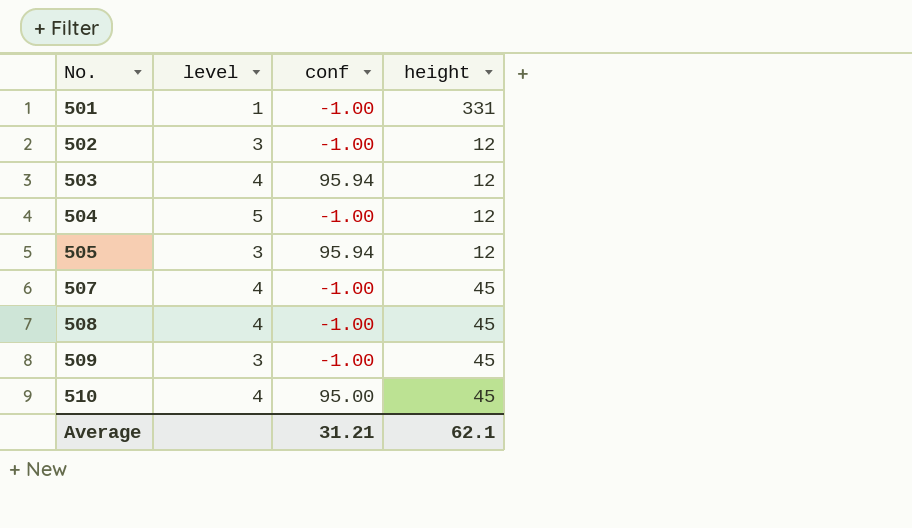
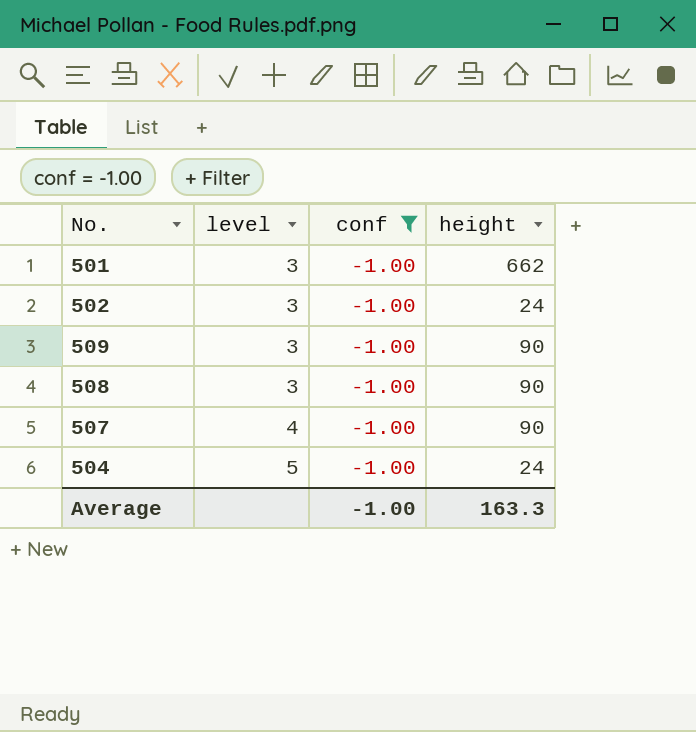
filter: none -> conf = -1.00
row order: No. ascending -> level ascending
501 | level: 1 -> 3
501 | height: 331 -> 662
502 | height: 12 -> 24
509 | height: 45 -> 90
508 | level: 4 -> 3
508 | height: 45 -> 90
507 | height: 45 -> 90
504 | height: 12 -> 24
Average | conf: 31.21 -> -1.00
Average | height: 62.1 -> 163.3

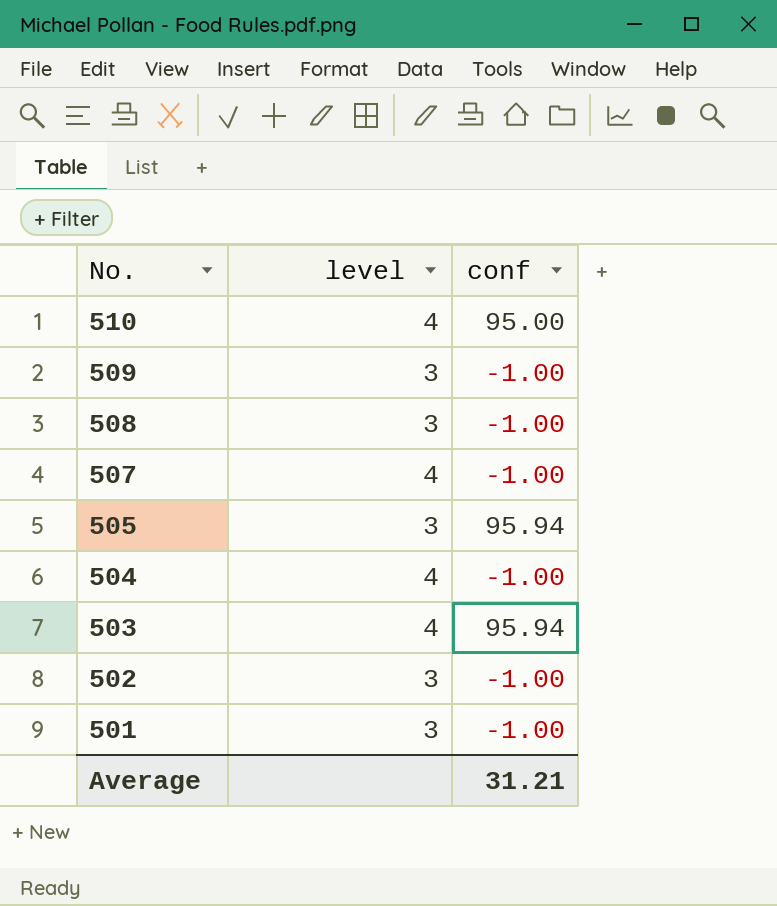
filter: conf = -1.00 -> none
row order: level ascending -> No. descending
column height | position: 4 -> none
504 | level: 5 -> 4
Average | conf: -1.00 -> 31.21

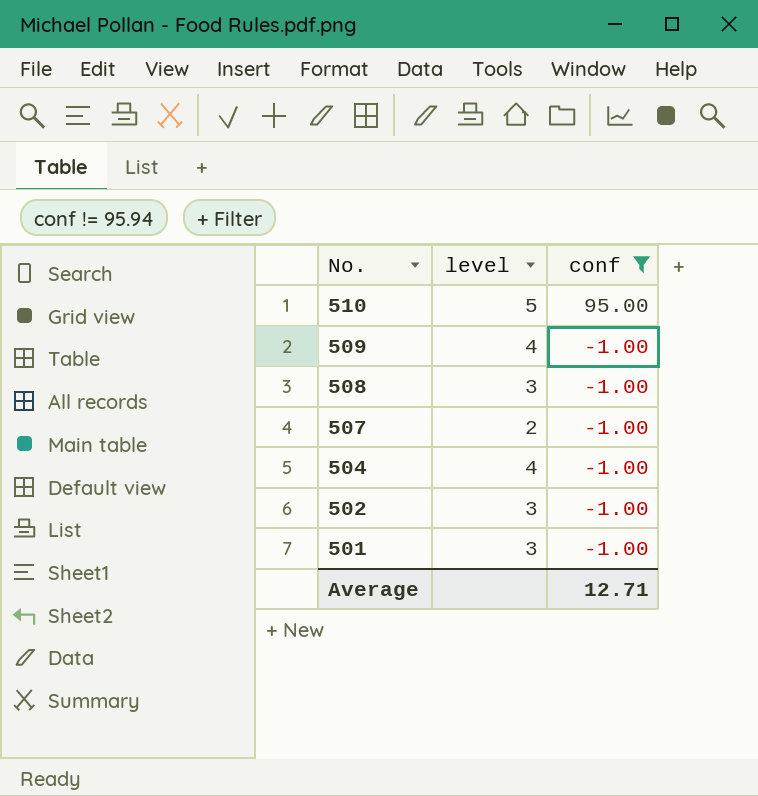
filter: none -> conf != 95.94
510 | level: 4 -> 5
509 | level: 3 -> 4
507 | level: 4 -> 2
Average | conf: 31.21 -> 12.71

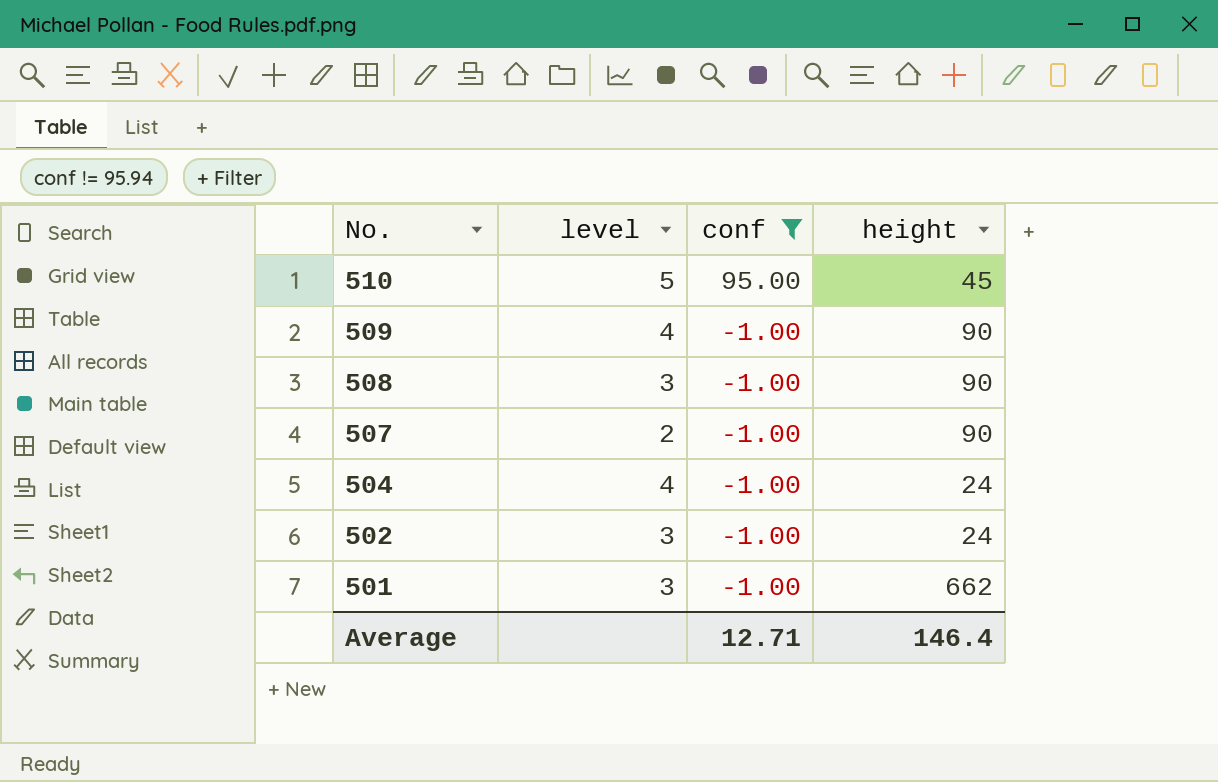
column height | position: none -> 4

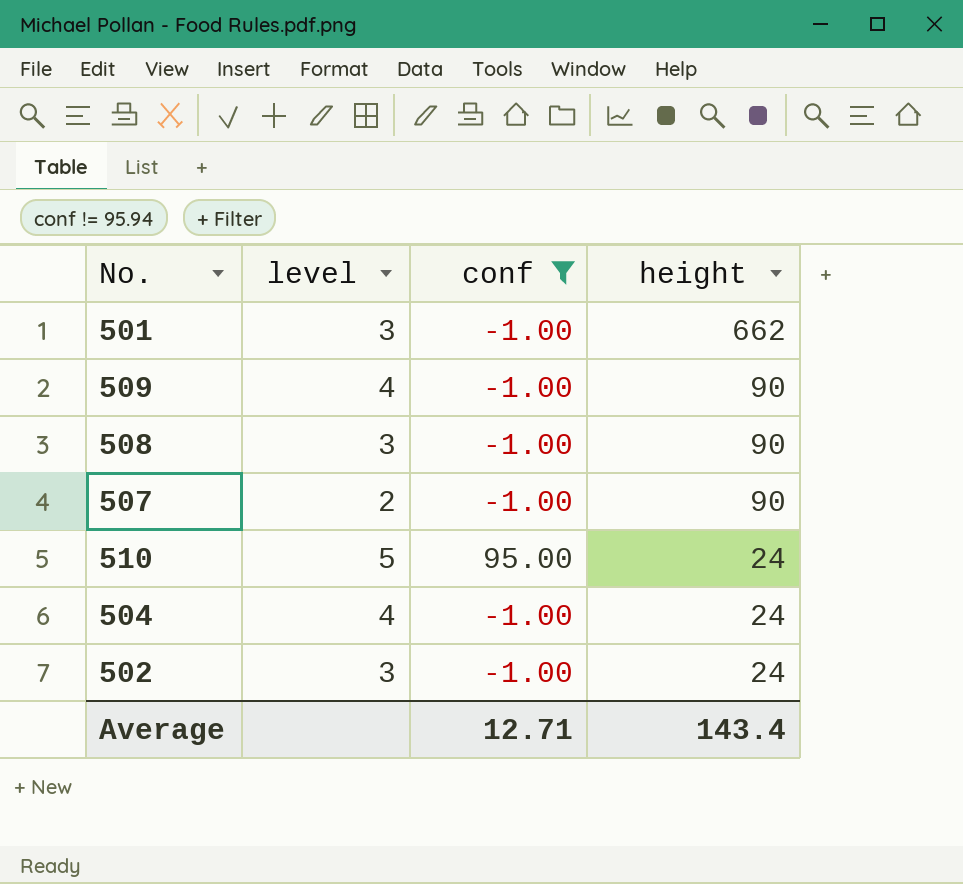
row order: No. descending -> height descending
510 | height: 45 -> 24
Average | height: 146.4 -> 143.4

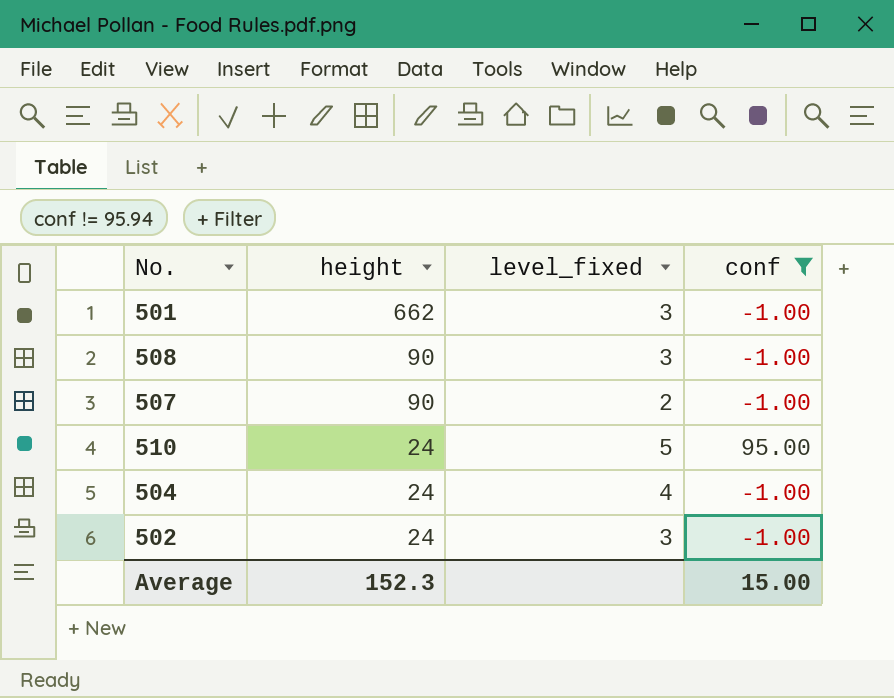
column height | position: 4 -> 2
column name: level -> level_fixed
row 509: 4 | -1.00 | 90 -> none
Average | height: 143.4 -> 152.3
Average | conf: 12.71 -> 15.00

